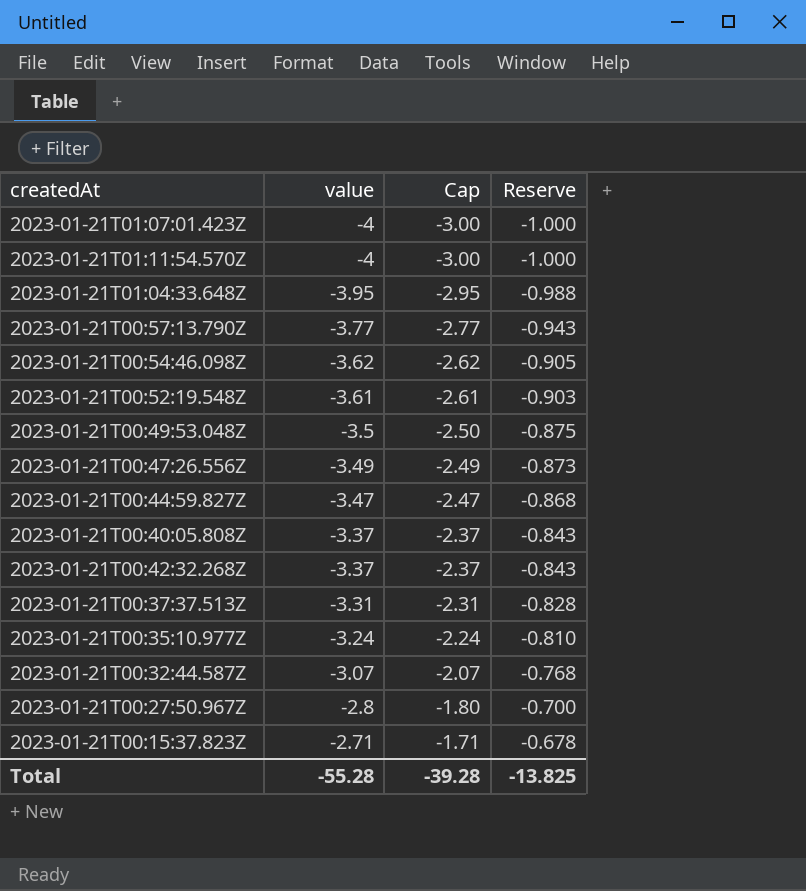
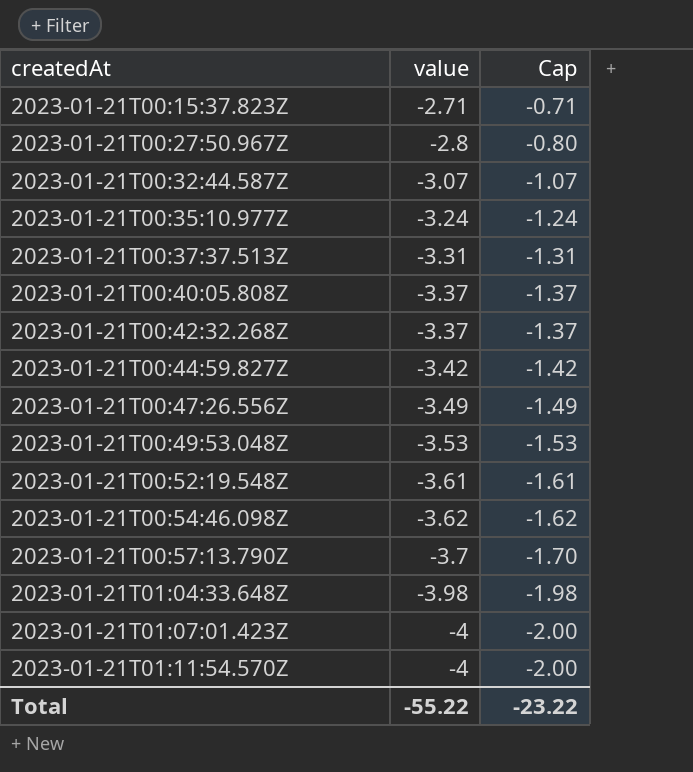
row order: value ascending -> createdAt ascending
column Reserve | formula: [value] * 0.25 -> none
column Cap | formula: [value] + 1 -> [value] + 2
2023-01-21T00:44:59.827Z | value: -3.47 -> -3.42
2023-01-21T00:49:53.048Z | value: -3.5 -> -3.53
2023-01-21T00:57:13.790Z | value: -3.77 -> -3.7
2023-01-21T01:04:33.648Z | value: -3.95 -> -3.98
Total | value: -55.28 -> -55.22
Total | Cap: -39.28 -> -23.22

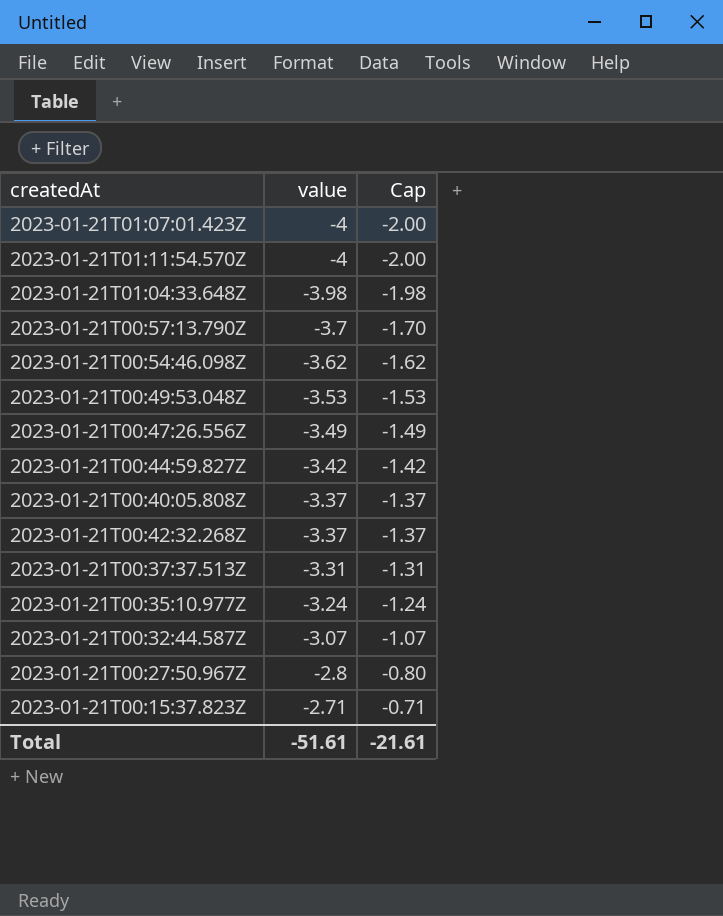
row order: createdAt ascending -> value ascending
row 2023-01-21T00:52:19.548Z: -3.61 | -1.61 -> none
Total | value: -55.22 -> -51.61
Total | Cap: -23.22 -> -21.61

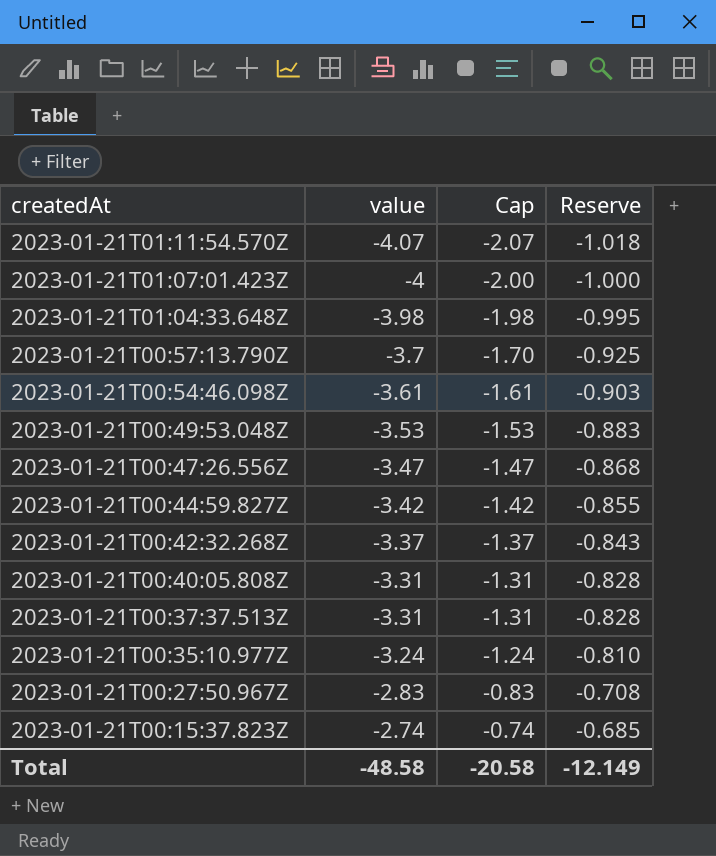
row order: value ascending -> createdAt descending
column Reserve | formula: none -> [value] * 0.25
row 2023-01-21T00:32:44.587Z: -3.07 | -1.07 -> none
2023-01-21T01:11:54.570Z | value: -4 -> -4.07
2023-01-21T01:11:54.570Z | Cap: -2.00 -> -2.07
2023-01-21T00:54:46.098Z | value: -3.62 -> -3.61
2023-01-21T00:54:46.098Z | Cap: -1.62 -> -1.61
2023-01-21T00:47:26.556Z | value: -3.49 -> -3.47
2023-01-21T00:47:26.556Z | Cap: -1.49 -> -1.47
2023-01-21T00:40:05.808Z | value: -3.37 -> -3.31
2023-01-21T00:40:05.808Z | Cap: -1.37 -> -1.31
2023-01-21T00:27:50.967Z | value: -2.8 -> -2.83
2023-01-21T00:27:50.967Z | Cap: -0.80 -> -0.83
2023-01-21T00:15:37.823Z | value: -2.71 -> -2.74
2023-01-21T00:15:37.823Z | Cap: -0.71 -> -0.74
Total | value: -51.61 -> -48.58
Total | Cap: -21.61 -> -20.58

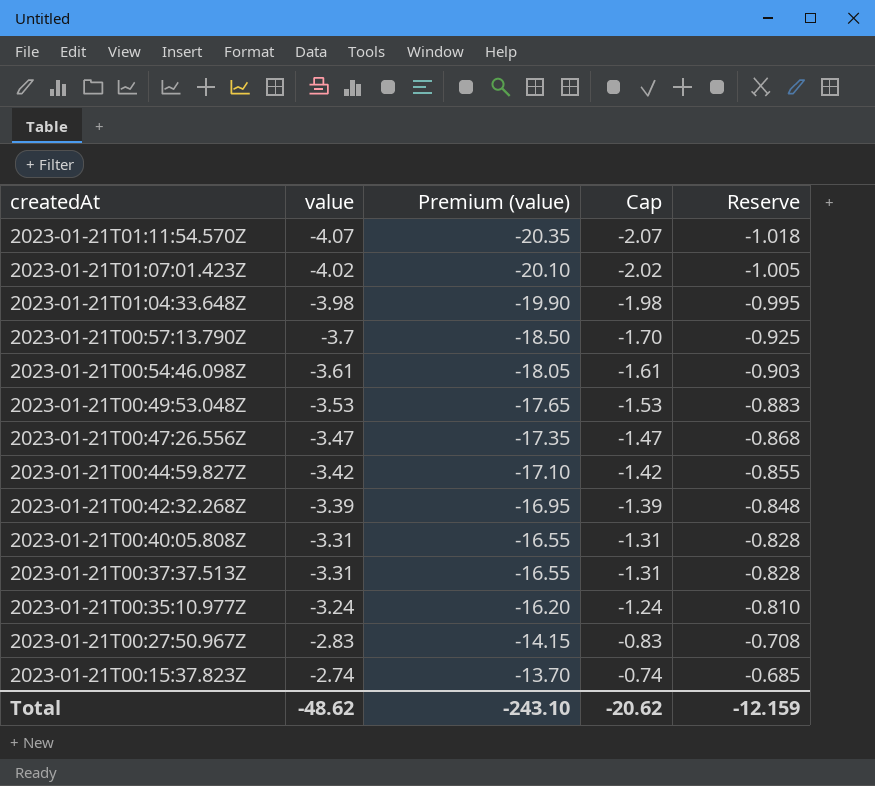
column Premium (value) | formula: none -> [value] * 5
2023-01-21T01:07:01.423Z | value: -4 -> -4.02
2023-01-21T01:07:01.423Z | Cap: -2.00 -> -2.02
2023-01-21T01:07:01.423Z | Reserve: -1.000 -> -1.005
2023-01-21T00:42:32.268Z | value: -3.37 -> -3.39
2023-01-21T00:42:32.268Z | Cap: -1.37 -> -1.39
2023-01-21T00:42:32.268Z | Reserve: -0.843 -> -0.848
Total | value: -48.58 -> -48.62
Total | Cap: -20.58 -> -20.62
Total | Reserve: -12.149 -> -12.159

